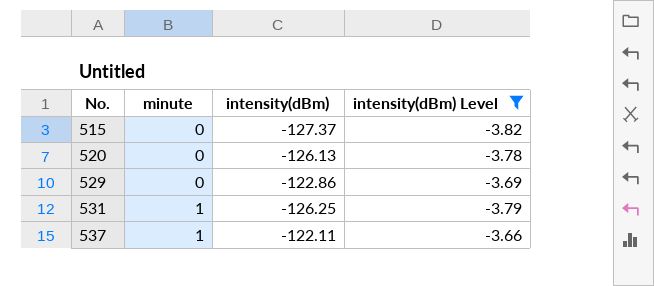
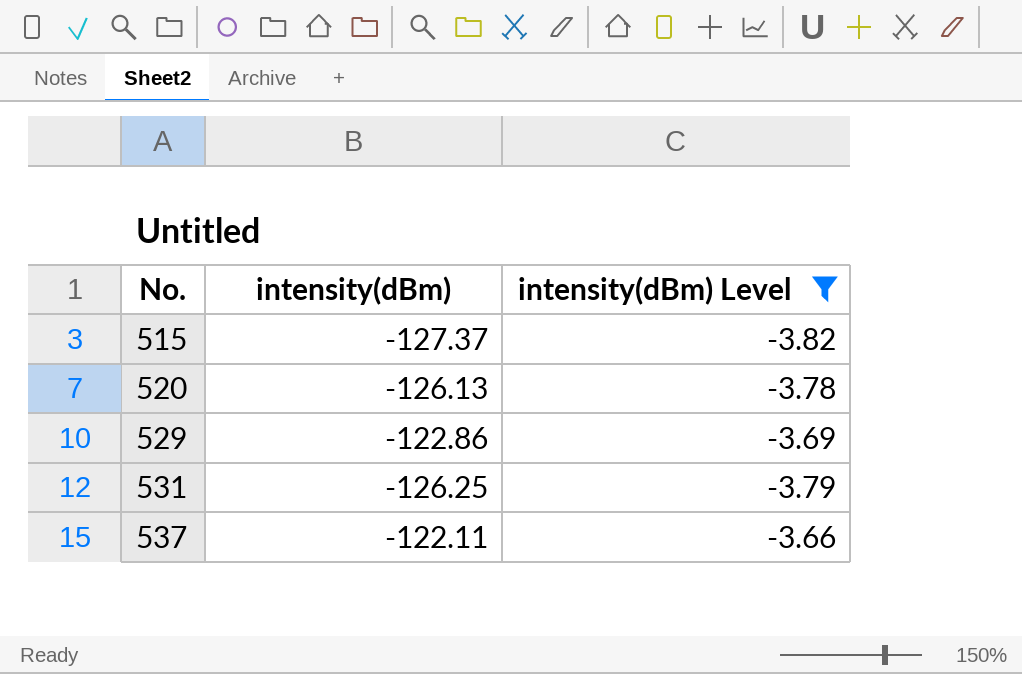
column minute | position: 2 -> none

